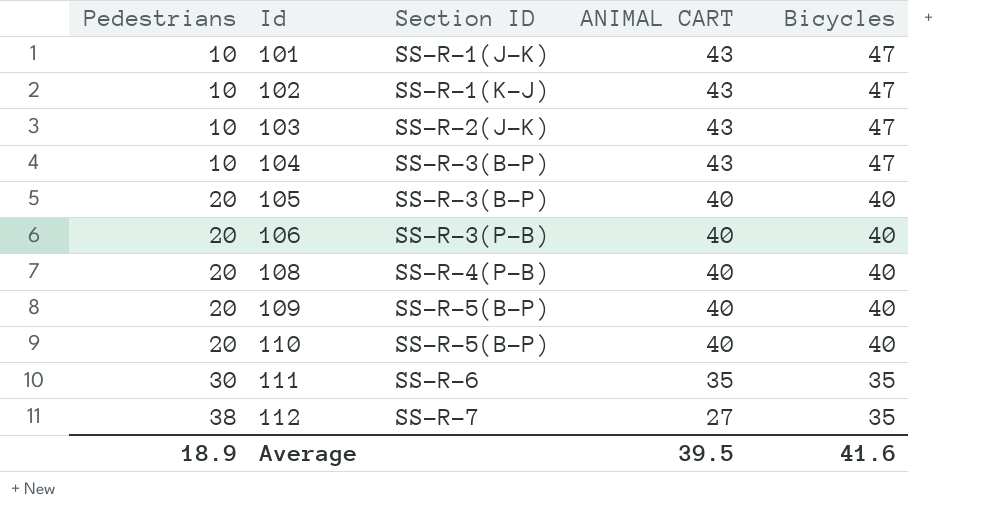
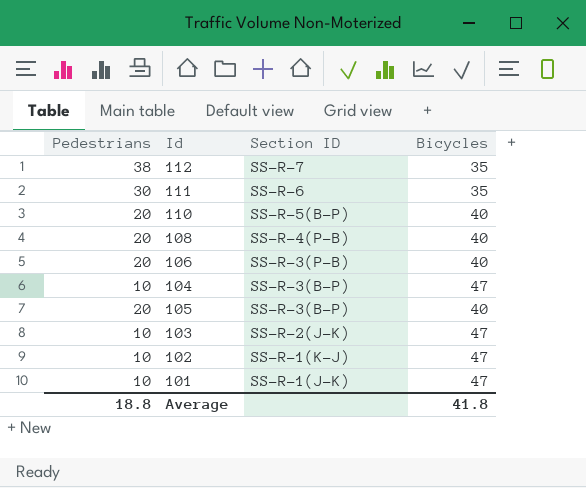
row order: Pedestrians ascending -> Section ID descending
column ANIMAL CART | position: 4 -> none
row 109: 20 | SS-R-5(B-P) | 40 | 40 -> none
Average | Pedestrians: 18.9 -> 18.8
Average | Bicycles: 41.6 -> 41.8

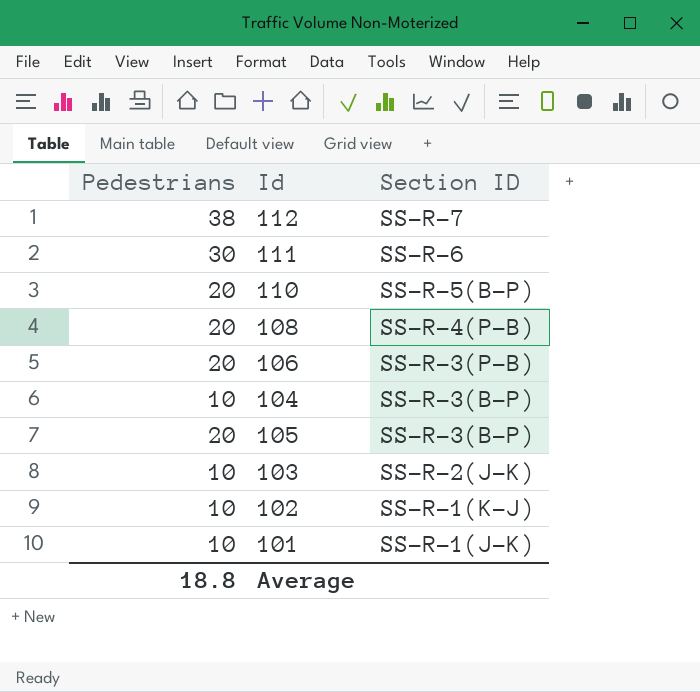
column Bicycles | position: 4 -> none

